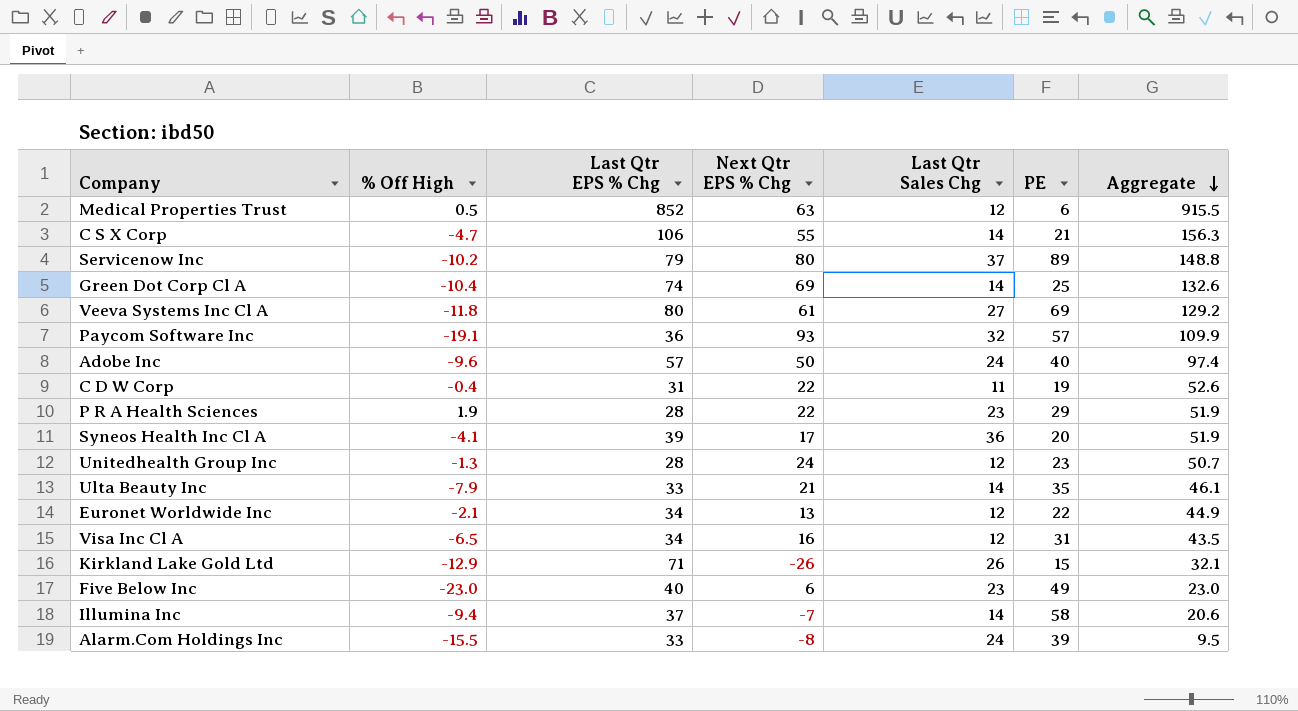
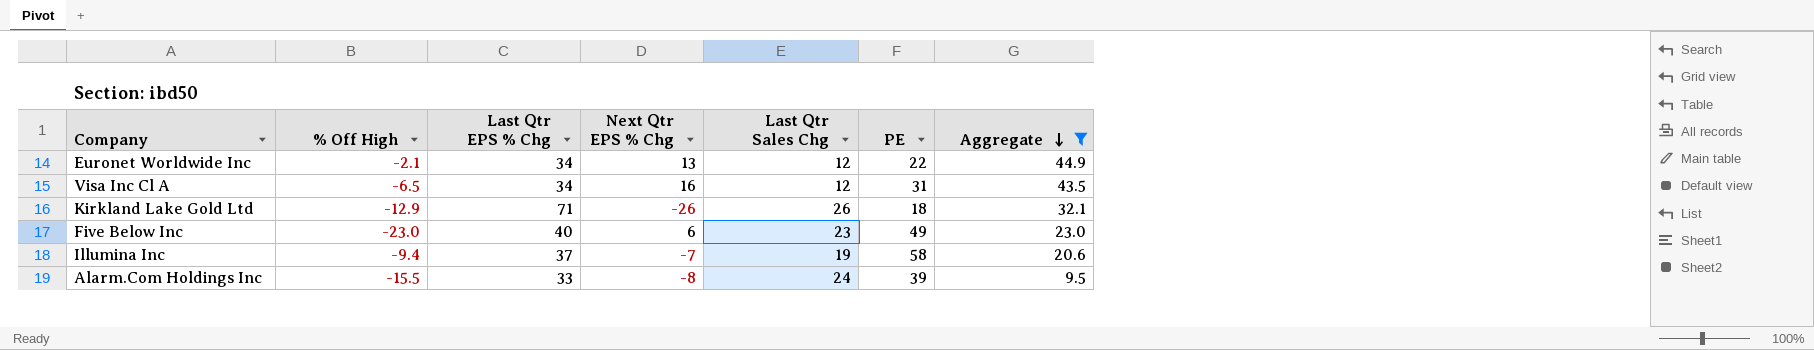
filter: none -> Aggregate <= 44.9
Kirkland Lake Gold Ltd | PE: 15 -> 18
Illumina Inc | Last Qtr Sales Chg: 14 -> 19

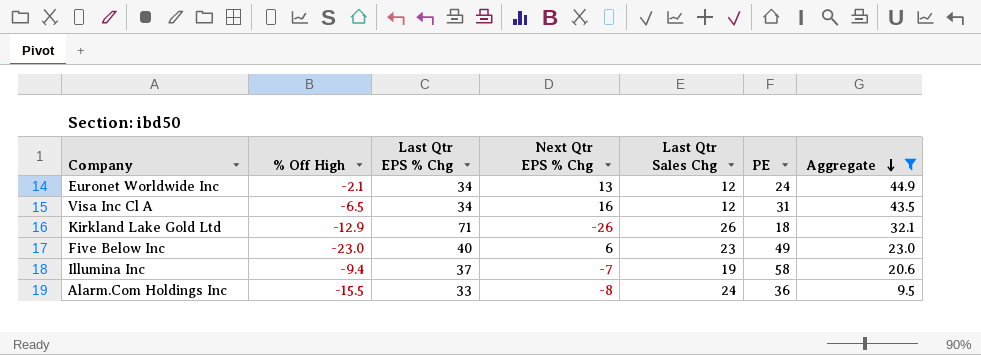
Euronet Worldwide Inc | PE: 22 -> 24
Alarm.Com Holdings Inc | PE: 39 -> 36

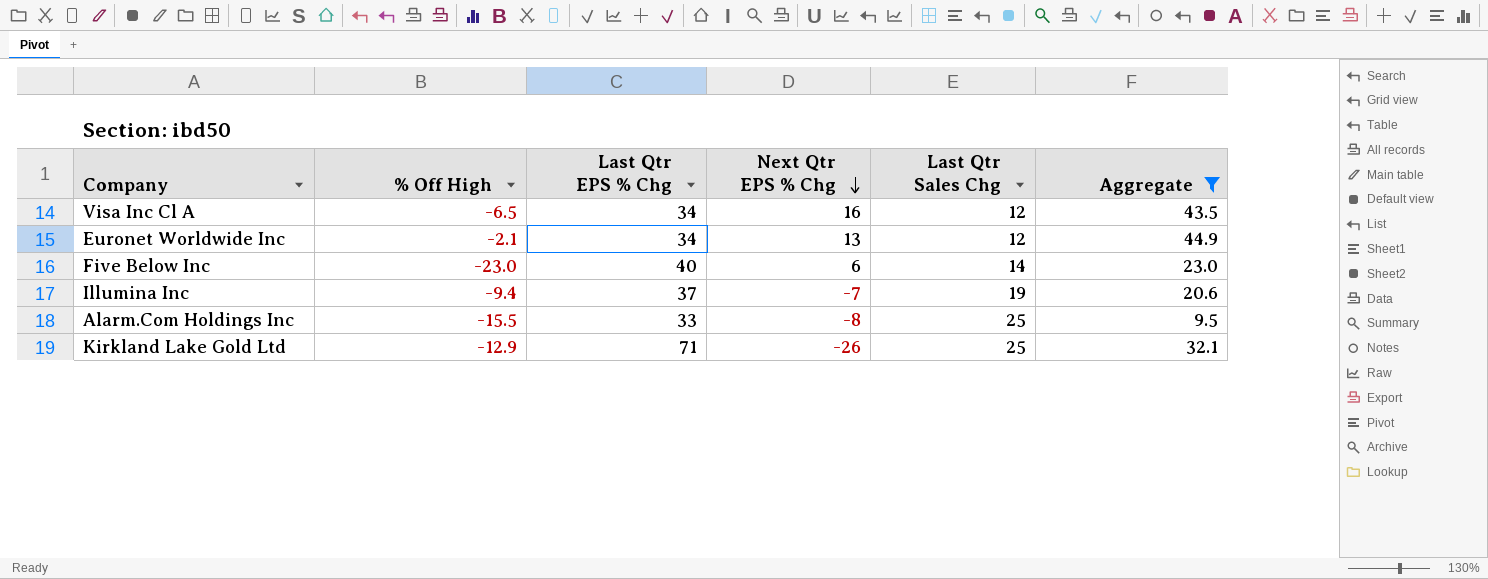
row order: Aggregate descending -> Next Qtr EPS % Chg descending
column PE | position: 6 -> none
Five Below Inc | Last Qtr Sales Chg: 23 -> 14
Alarm.Com Holdings Inc | Last Qtr Sales Chg: 24 -> 25
Kirkland Lake Gold Ltd | Last Qtr Sales Chg: 26 -> 25

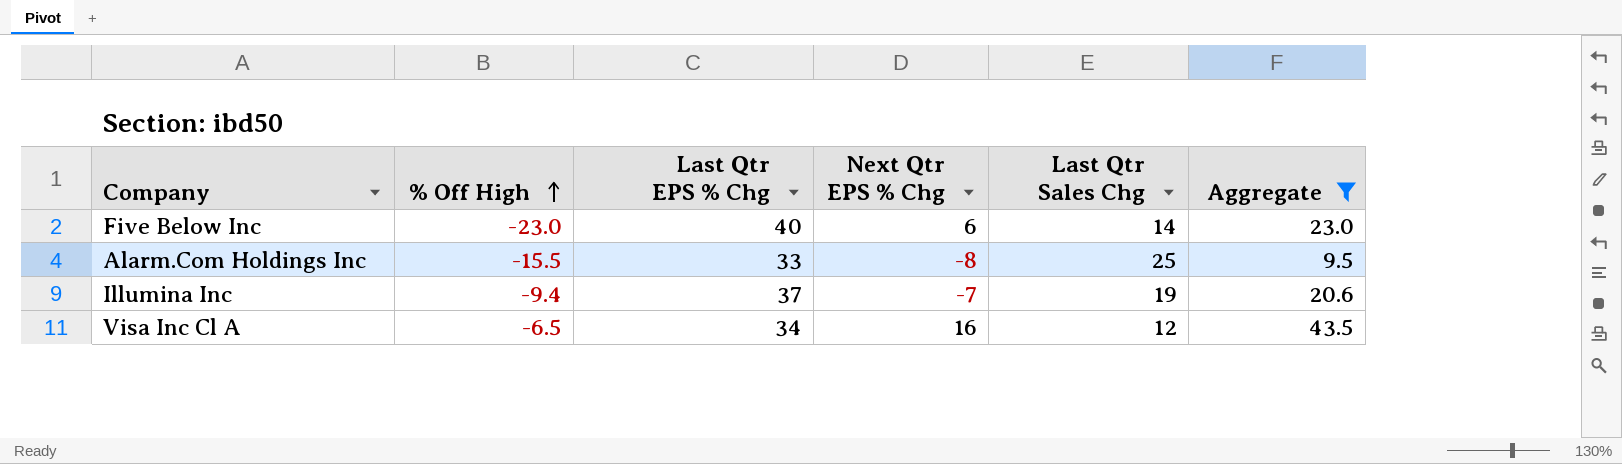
row order: Next Qtr EPS % Chg descending -> % Off High ascending
row Euronet Worldwide Inc: -2.1 | 34 | 13 | 12 | 44.9 -> none
row Kirkland Lake Gold Ltd: -12.9 | 71 | -26 | 25 | 32.1 -> none

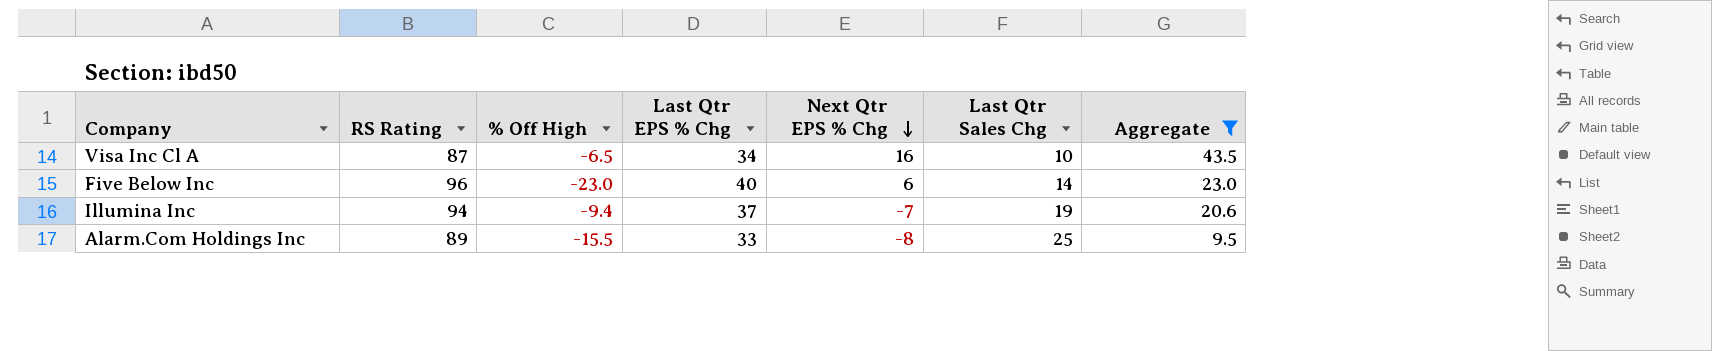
row order: % Off High ascending -> Next Qtr EPS % Chg descending
column RS Rating | position: none -> 2
Visa Inc Cl A | Last Qtr Sales Chg: 12 -> 10

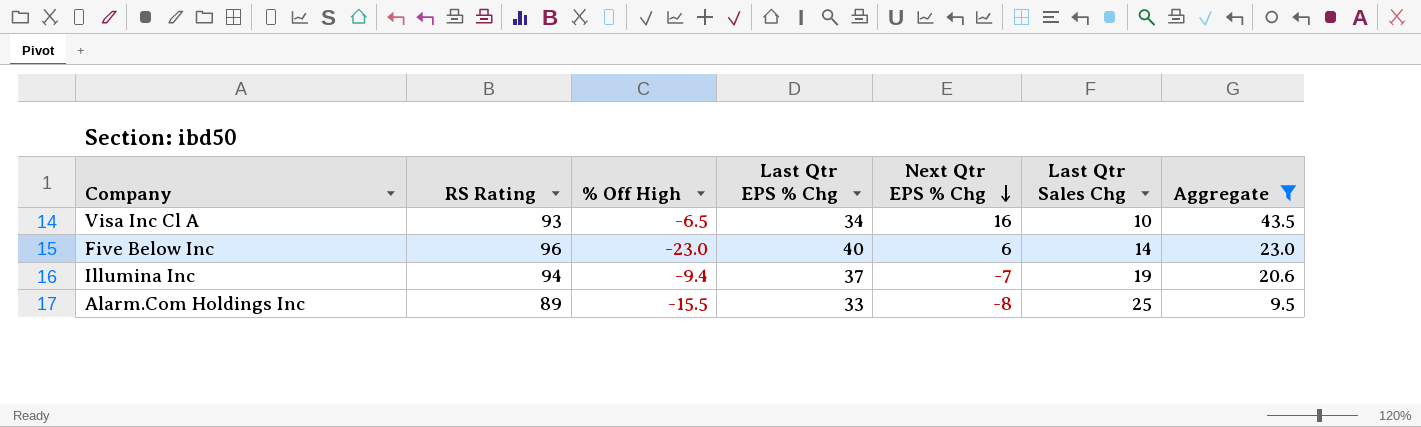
Visa Inc Cl A | RS Rating: 87 -> 93

